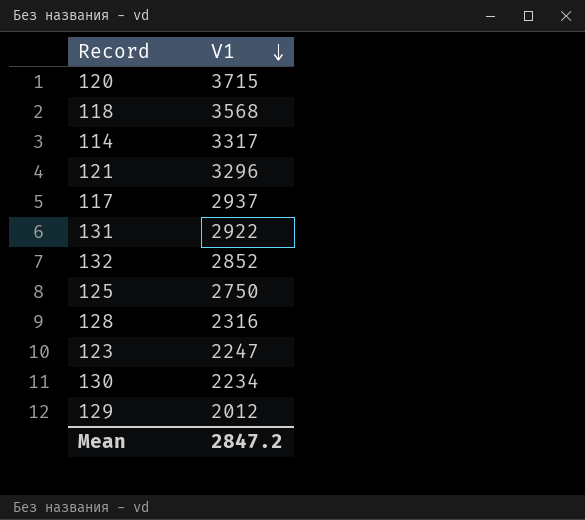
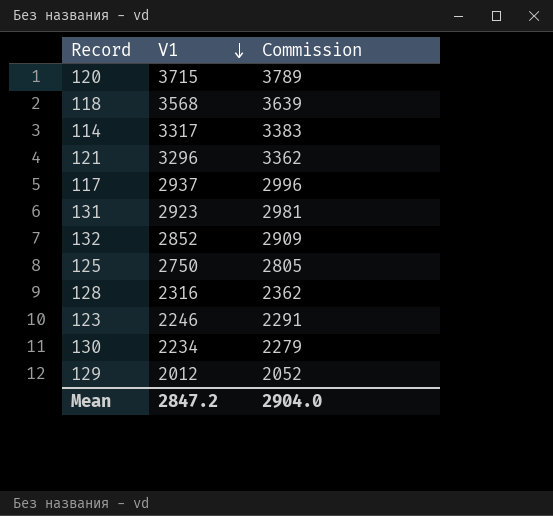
column Commission | formula: none -> [V1] * 1.02
131 | V1: 2922 -> 2923
123 | V1: 2247 -> 2246

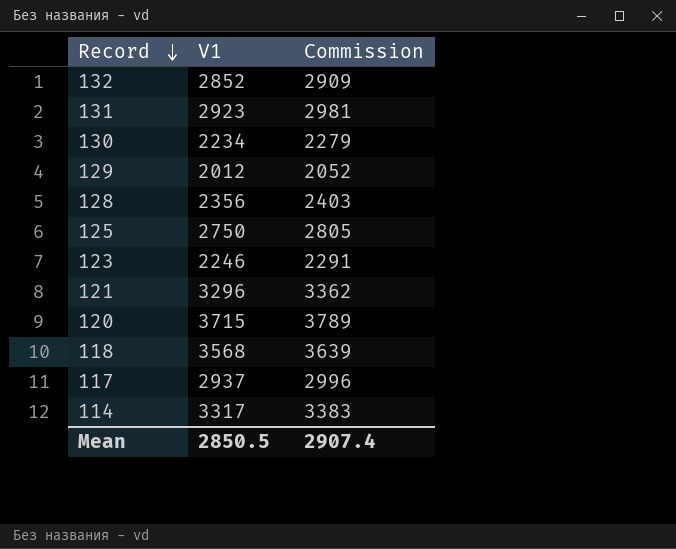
row order: V1 descending -> Record descending
128 | V1: 2316 -> 2356
128 | Commission: 2362 -> 2403
Mean | V1: 2847.2 -> 2850.5
Mean | Commission: 2904.0 -> 2907.4

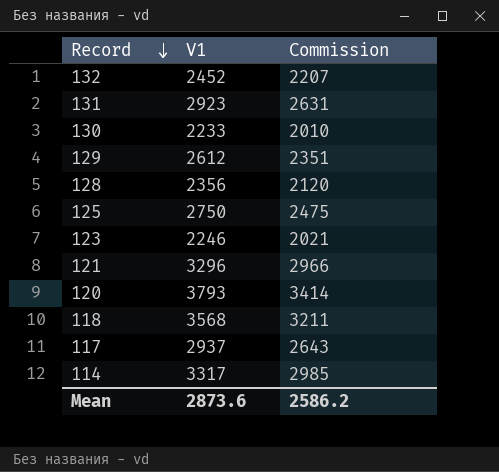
column Commission | formula: [V1] * 1.02 -> [V1] * 0.9
132 | V1: 2852 -> 2452
130 | V1: 2234 -> 2233
129 | V1: 2012 -> 2612
120 | V1: 3715 -> 3793
Mean | V1: 2850.5 -> 2873.6
Mean | Commission: 2907.4 -> 2586.2

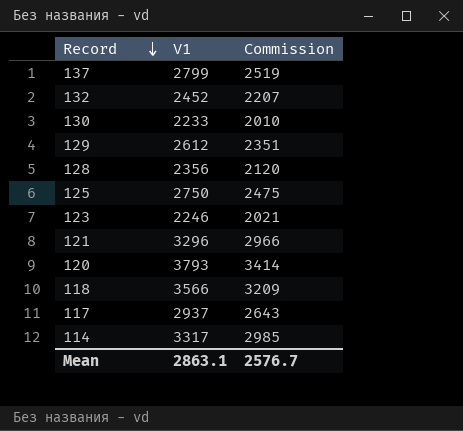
row 131: 2923 | 2631 -> none
row 137: none -> 2799 | 2519
118 | V1: 3568 -> 3566
118 | Commission: 3211 -> 3209
Mean | V1: 2873.6 -> 2863.1
Mean | Commission: 2586.2 -> 2576.7

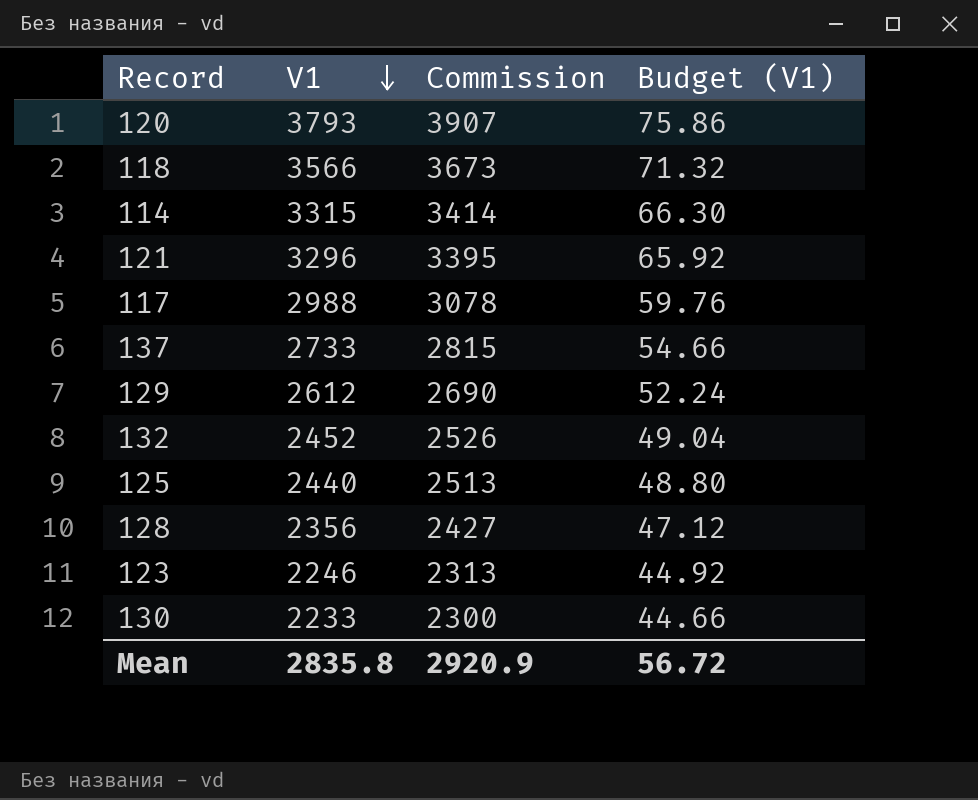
row order: Record descending -> V1 descending
column Commission | formula: [V1] * 0.9 -> [V1] * 1.03
column Budget (V1) | formula: none -> [V1] * 0.02
114 | V1: 3317 -> 3315
117 | V1: 2937 -> 2988
137 | V1: 2799 -> 2733
125 | V1: 2750 -> 2440
Mean | V1: 2863.1 -> 2835.8
Mean | Commission: 2576.7 -> 2920.9

